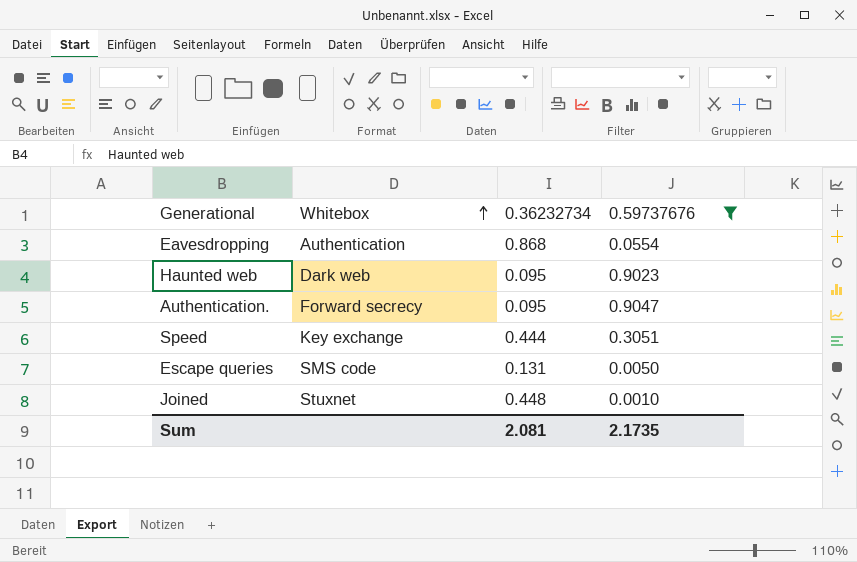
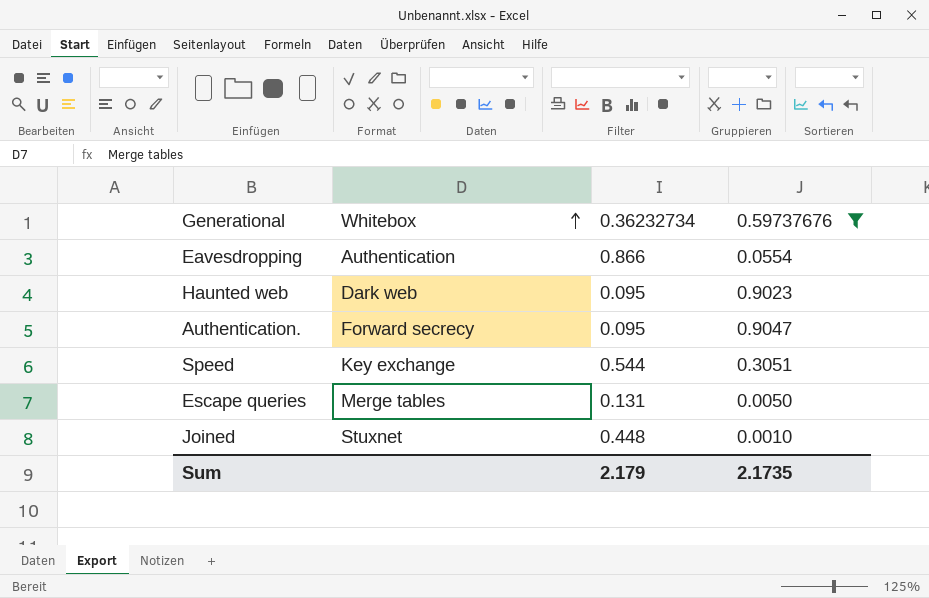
Eavesdropping | 0.36232734: 0.868 -> 0.866
Speed | 0.36232734: 0.444 -> 0.544
Escape queries | Whitebox: SMS code -> Merge tables
Sum | 0.36232734: 2.081 -> 2.179

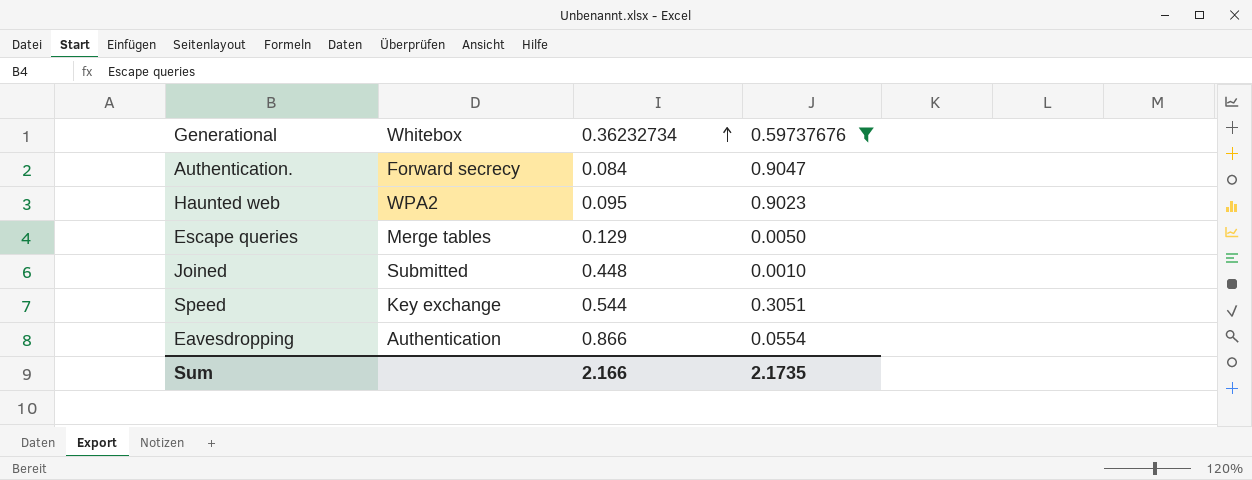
row order: Whitebox ascending -> 0.36232734 ascending
Authentication. | 0.36232734: 0.095 -> 0.084
Haunted web | Whitebox: Dark web -> WPA2
Escape queries | 0.36232734: 0.131 -> 0.129
Joined | Whitebox: Stuxnet -> Submitted
Sum | 0.36232734: 2.179 -> 2.166

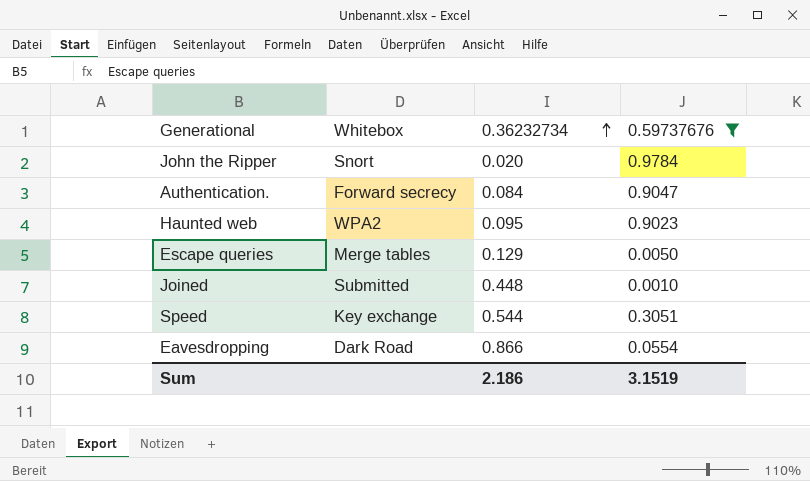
row John the Ripper: none -> Snort | 0.020 | 0.9784
Eavesdropping | Whitebox: Authentication -> Dark Road
Sum | 0.36232734: 2.166 -> 2.186
Sum | 0.59737676: 2.1735 -> 3.1519

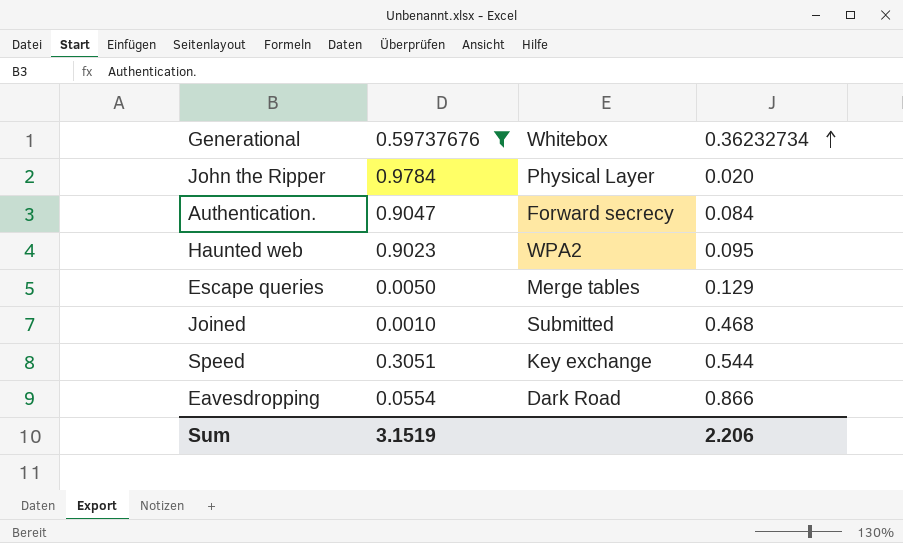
column 0.59737676 | position: 4 -> 2
John the Ripper | Whitebox: Snort -> Physical Layer
Joined | 0.36232734: 0.448 -> 0.468
Sum | 0.36232734: 2.186 -> 2.206

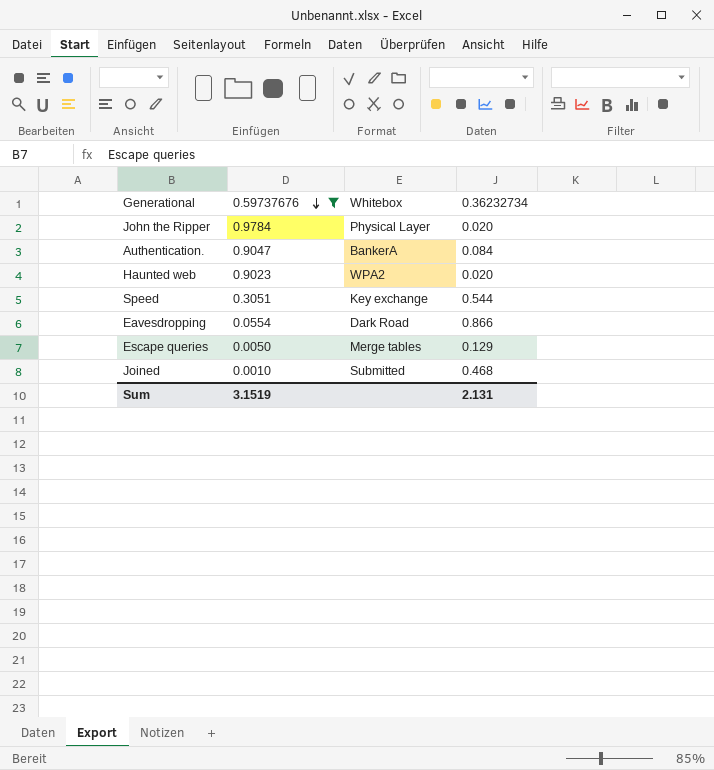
row order: 0.36232734 ascending -> 0.59737676 descending
Authentication. | Whitebox: Forward secrecy -> BankerA
Haunted web | 0.36232734: 0.095 -> 0.020
Sum | 0.36232734: 2.206 -> 2.131

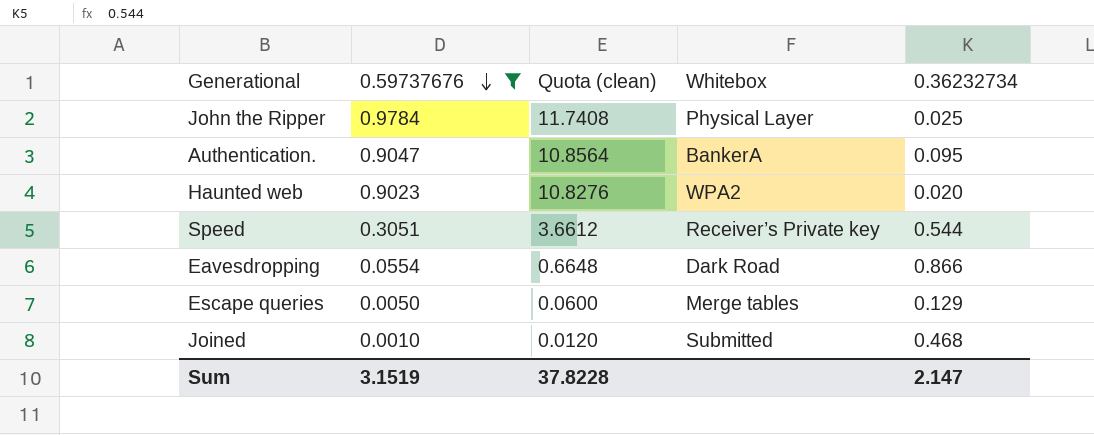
column Quota (clean) | formula: none -> [0.59737676] * 12
John the Ripper | 0.36232734: 0.020 -> 0.025
Authentication. | 0.36232734: 0.084 -> 0.095
Speed | Whitebox: Key exchange -> Receiver’s Private key
Sum | 0.36232734: 2.131 -> 2.147

